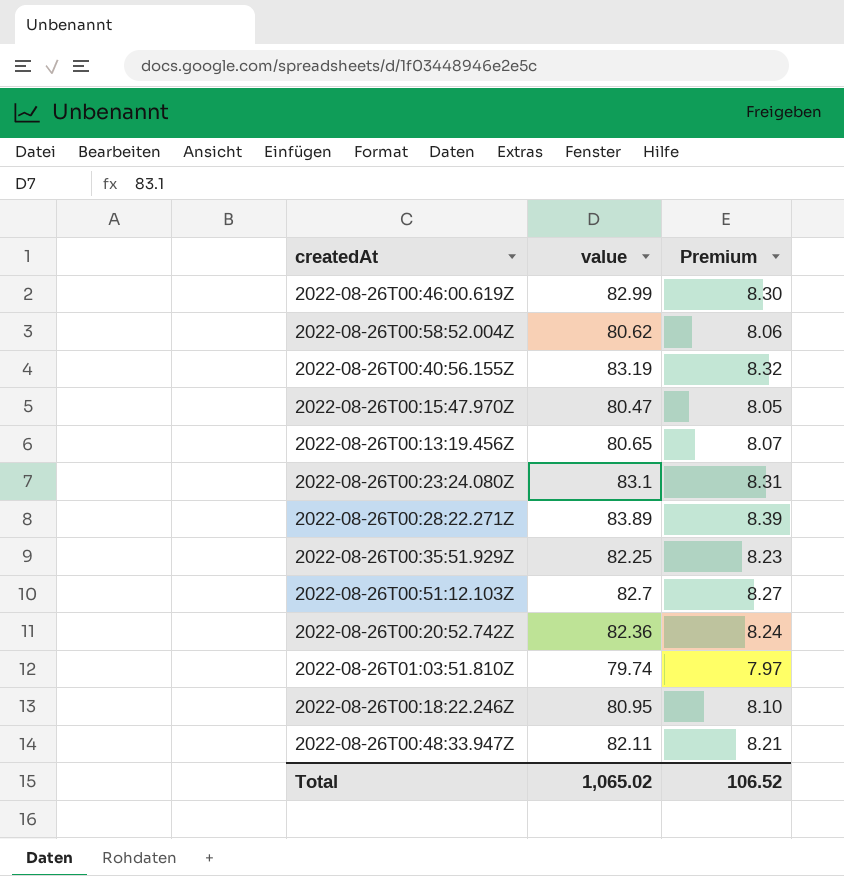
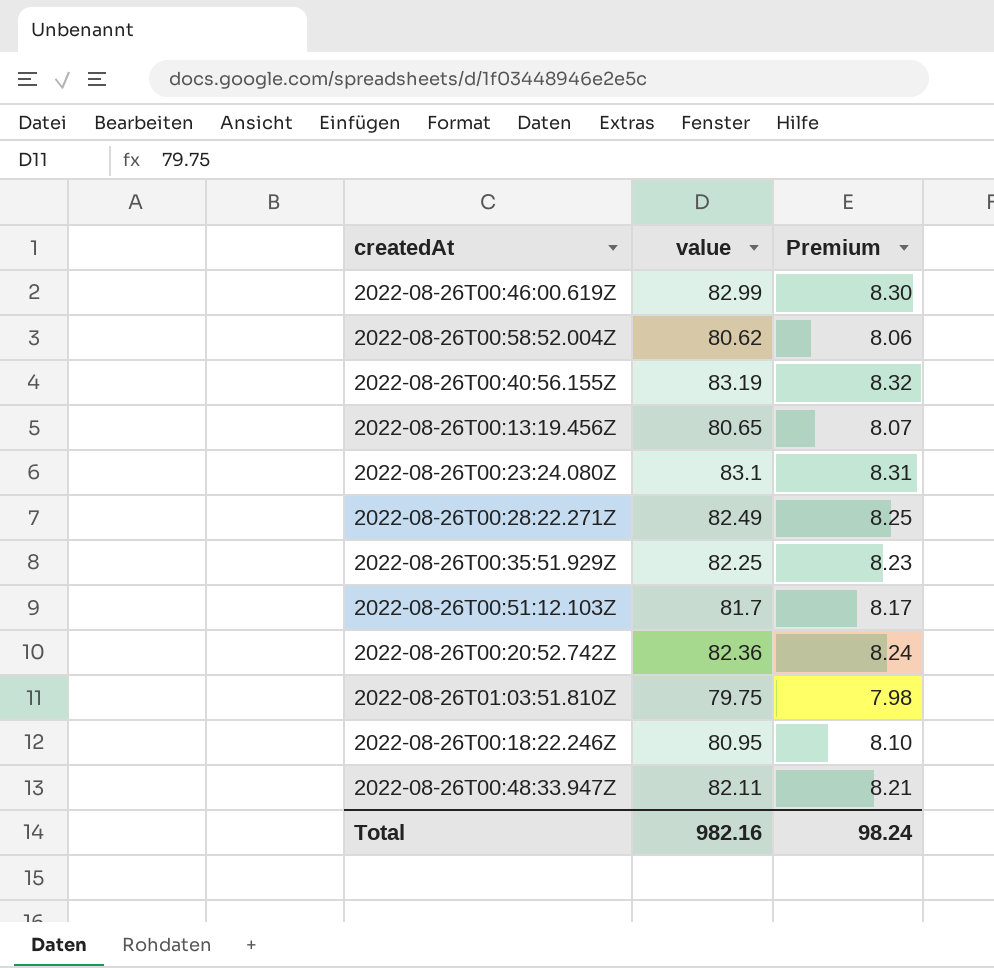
row 2022-08-26T00:15:47.970Z: 80.47 | 8.05 -> none
2022-08-26T00:28:22.271Z | value: 83.89 -> 82.49
2022-08-26T00:28:22.271Z | Premium: 8.39 -> 8.25
2022-08-26T00:51:12.103Z | value: 82.7 -> 81.7
2022-08-26T00:51:12.103Z | Premium: 8.27 -> 8.17
2022-08-26T01:03:51.810Z | value: 79.74 -> 79.75
2022-08-26T01:03:51.810Z | Premium: 7.97 -> 7.98
Total | value: 1,065.02 -> 982.16
Total | Premium: 106.52 -> 98.24

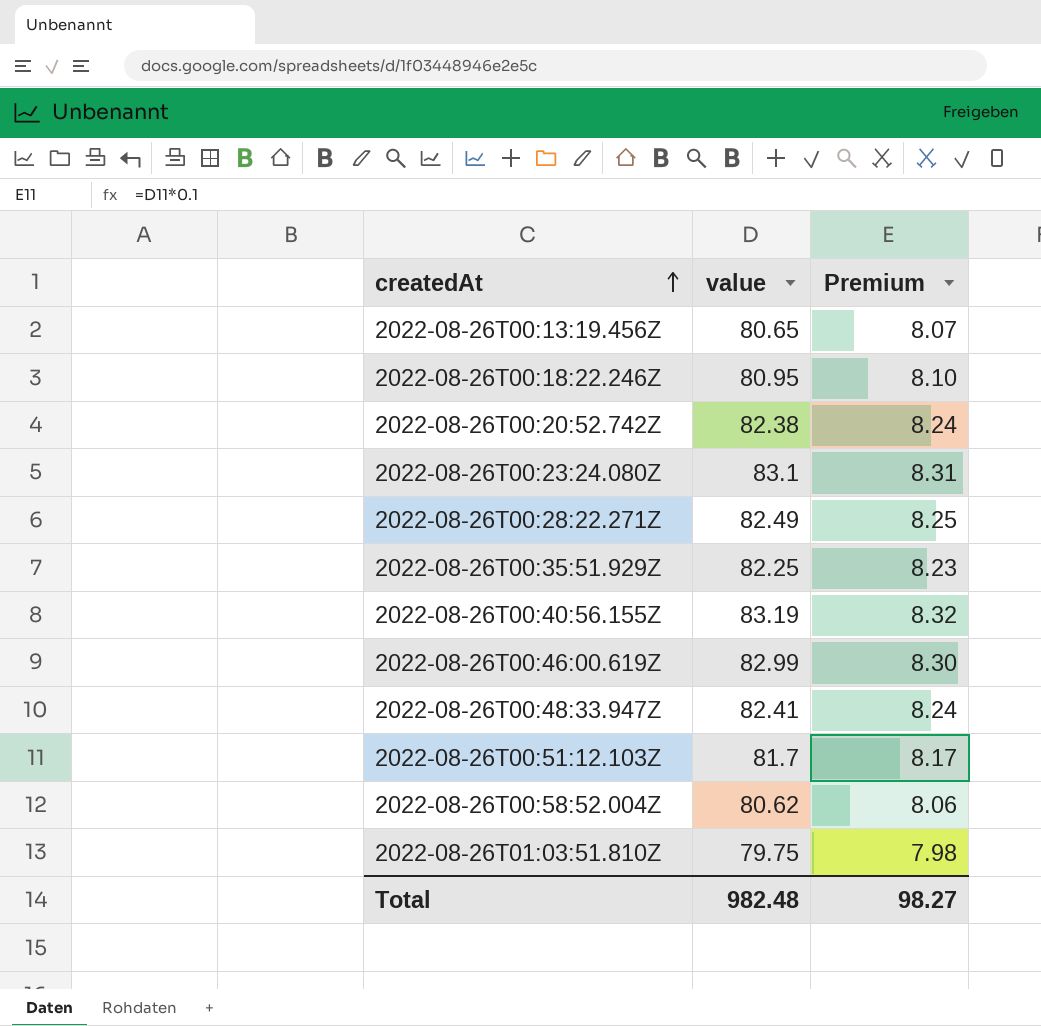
row order: none -> createdAt ascending
2022-08-26T00:20:52.742Z | value: 82.36 -> 82.38
2022-08-26T00:48:33.947Z | value: 82.11 -> 82.41
2022-08-26T00:48:33.947Z | Premium: 8.21 -> 8.24
Total | value: 982.16 -> 982.48
Total | Premium: 98.24 -> 98.27

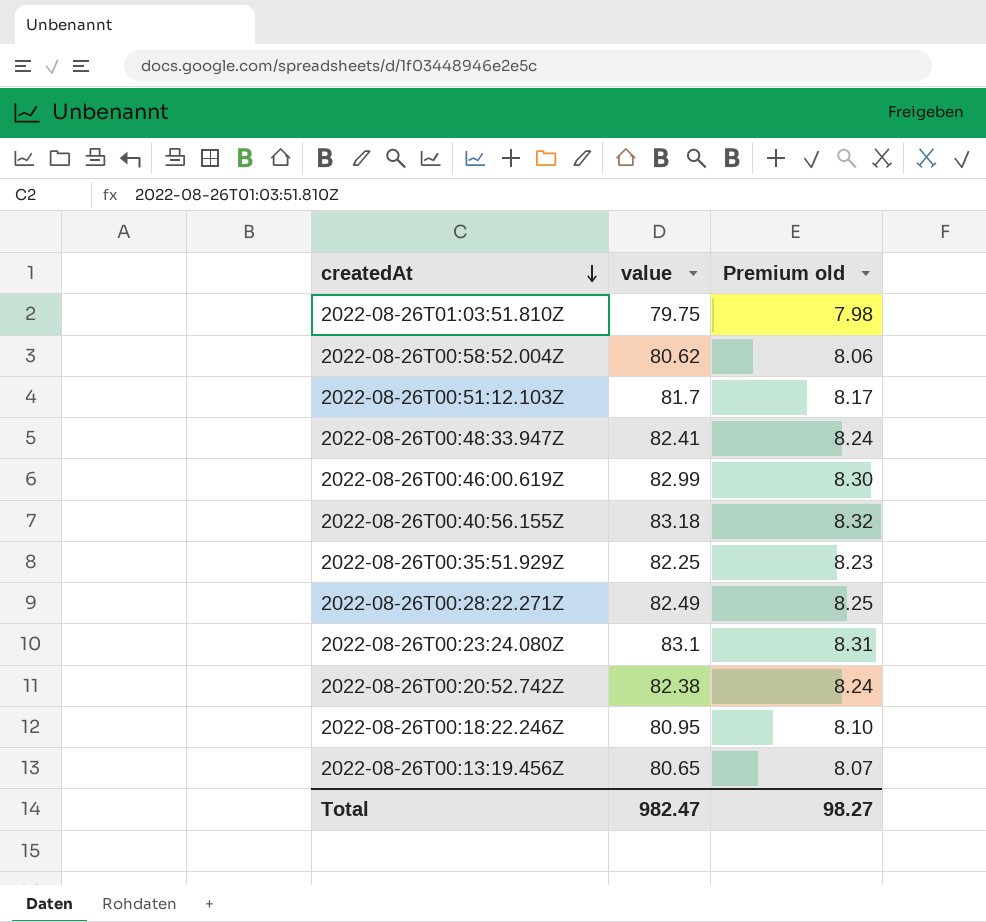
row order: createdAt ascending -> createdAt descending
column name: Premium -> Premium old
2022-08-26T00:40:56.155Z | value: 83.19 -> 83.18
Total | value: 982.48 -> 982.47

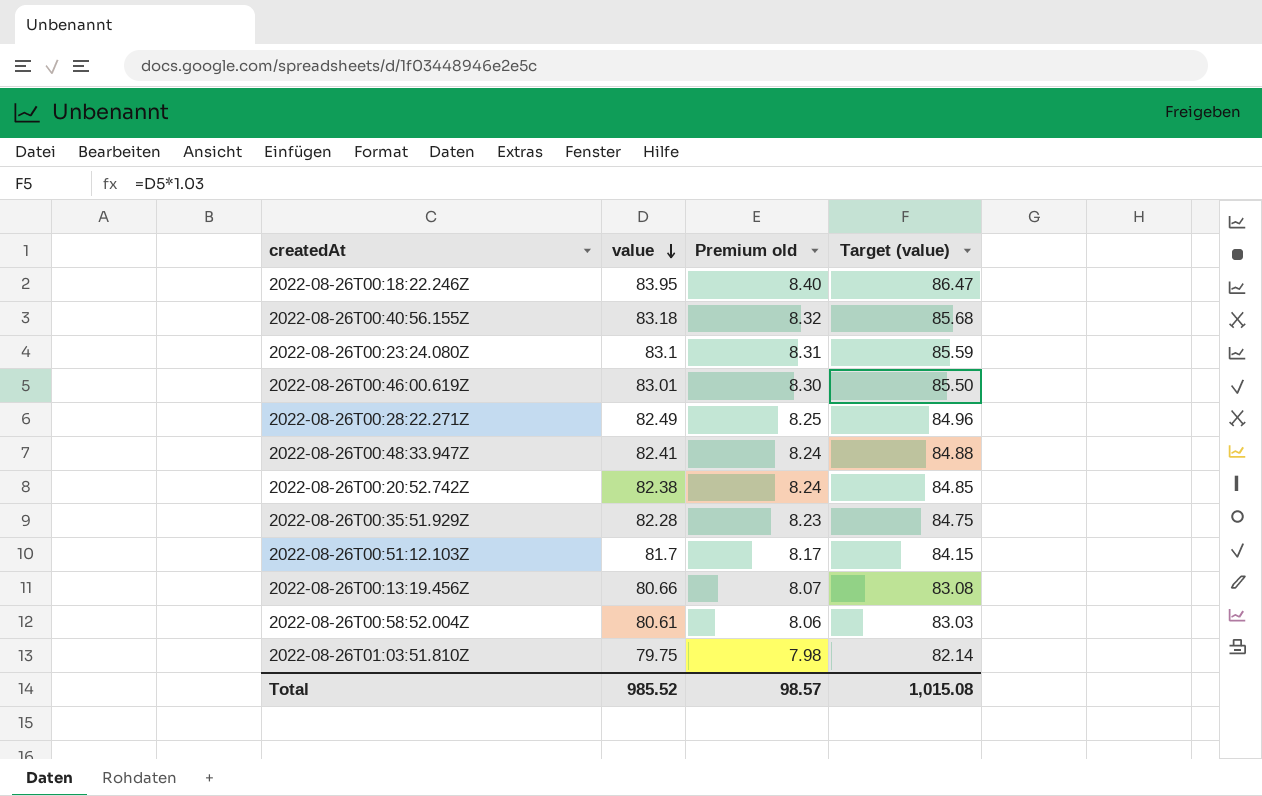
row order: createdAt descending -> value descending
column Target (value) | formula: none -> [value] * 1.03
2022-08-26T00:18:22.246Z | value: 80.95 -> 83.95
2022-08-26T00:18:22.246Z | Premium old: 8.10 -> 8.40
2022-08-26T00:46:00.619Z | value: 82.99 -> 83.01
2022-08-26T00:35:51.929Z | value: 82.25 -> 82.28
2022-08-26T00:13:19.456Z | value: 80.65 -> 80.66
2022-08-26T00:58:52.004Z | value: 80.62 -> 80.61
Total | value: 982.47 -> 985.52
Total | Premium old: 98.27 -> 98.57

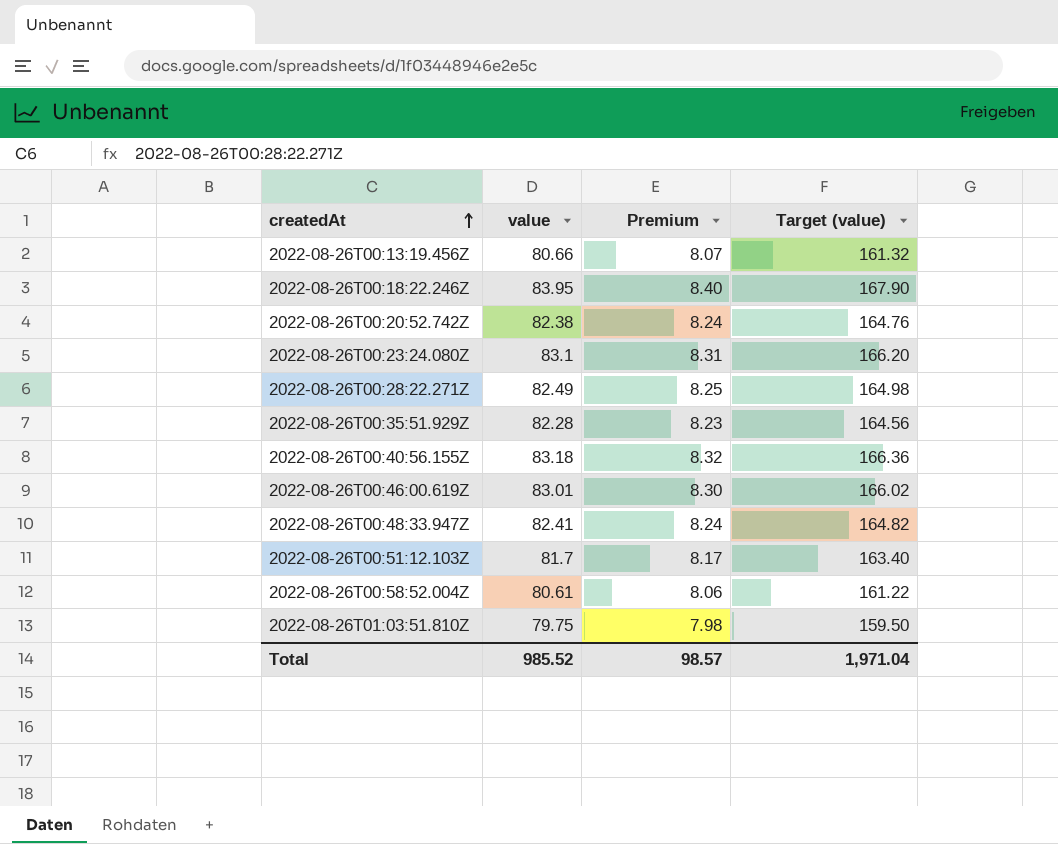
row order: value descending -> createdAt ascending
column name: Premium old -> Premium
column Target (value) | formula: [value] * 1.03 -> [value] * 2
Total | Target (value): 1,015.08 -> 1,971.04

